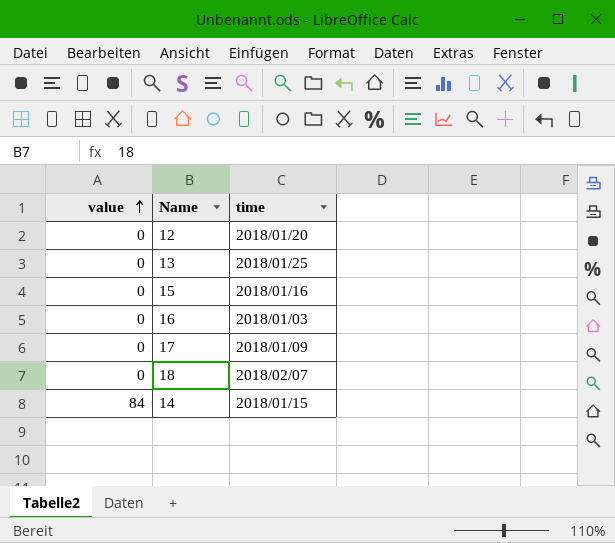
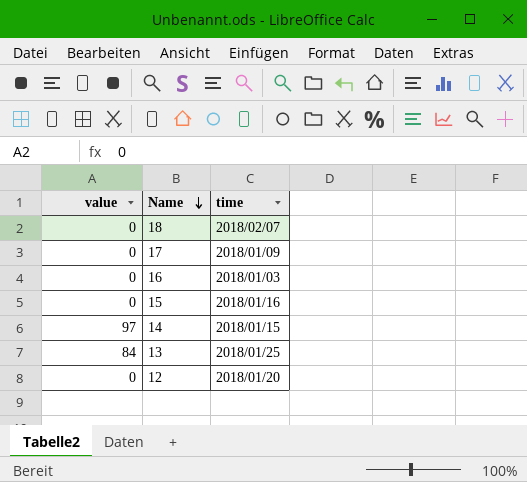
row order: value ascending -> Name descending
14 | value: 84 -> 97
13 | value: 0 -> 84

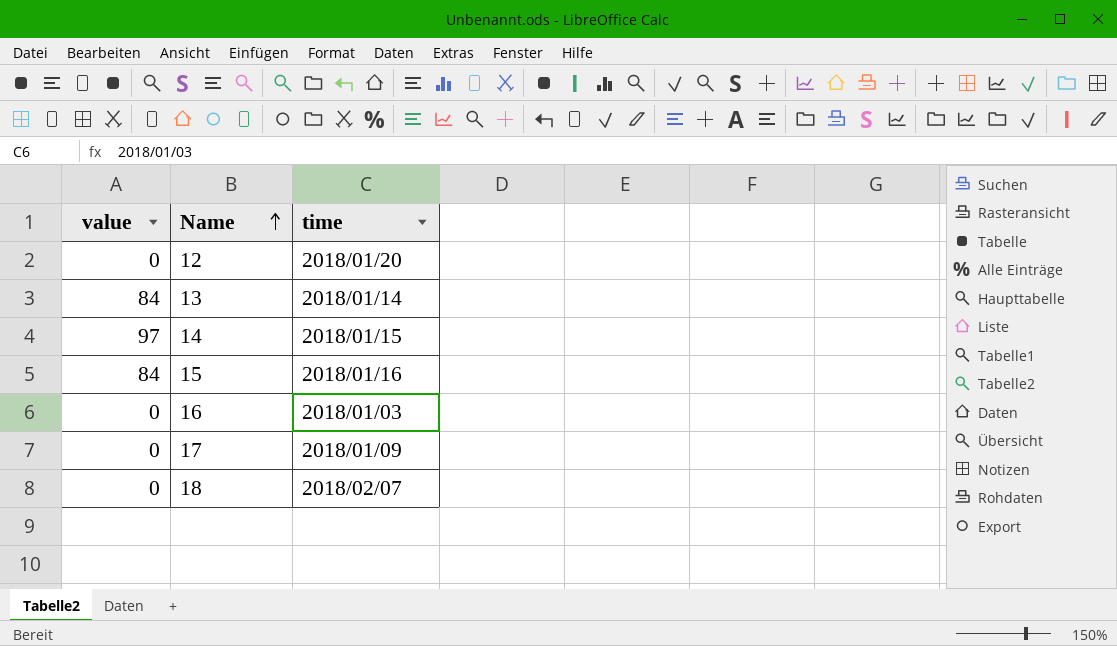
row order: Name descending -> Name ascending
13 | time: 2018/01/25 -> 2018/01/14
15 | value: 0 -> 84

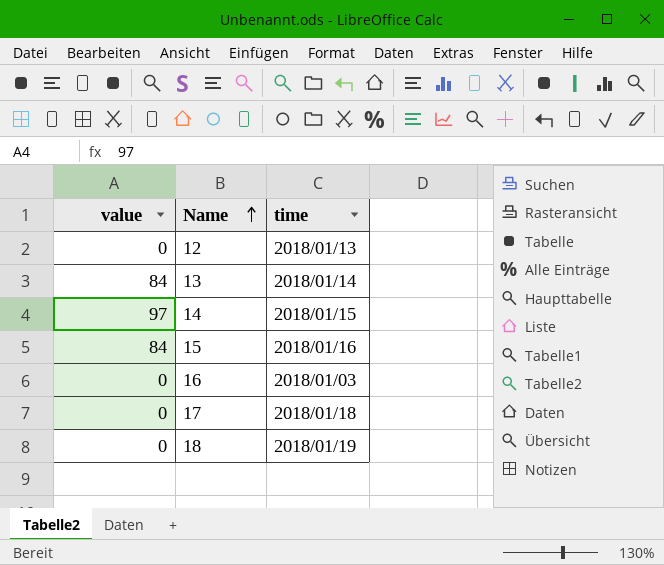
12 | time: 2018/01/20 -> 2018/01/13
17 | time: 2018/01/09 -> 2018/01/18
18 | time: 2018/02/07 -> 2018/01/19

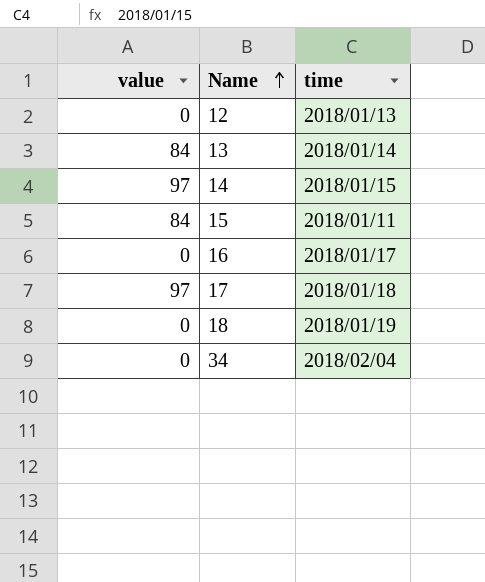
15 | time: 2018/01/16 -> 2018/01/11
16 | time: 2018/01/03 -> 2018/01/17
17 | value: 0 -> 97
row 34: none -> 0 | 2018/02/04

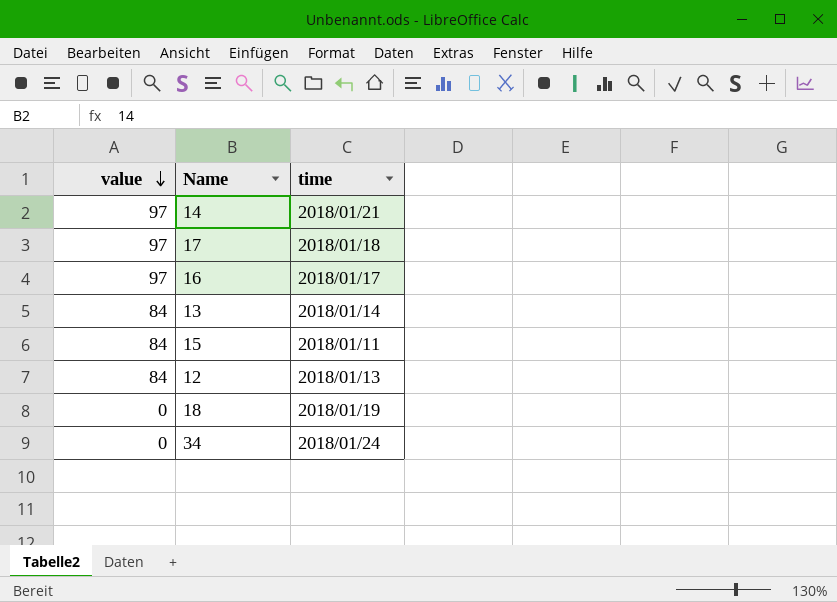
row order: Name ascending -> value descending
14 | time: 2018/01/15 -> 2018/01/21
16 | value: 0 -> 97
12 | value: 0 -> 84
34 | time: 2018/02/04 -> 2018/01/24

